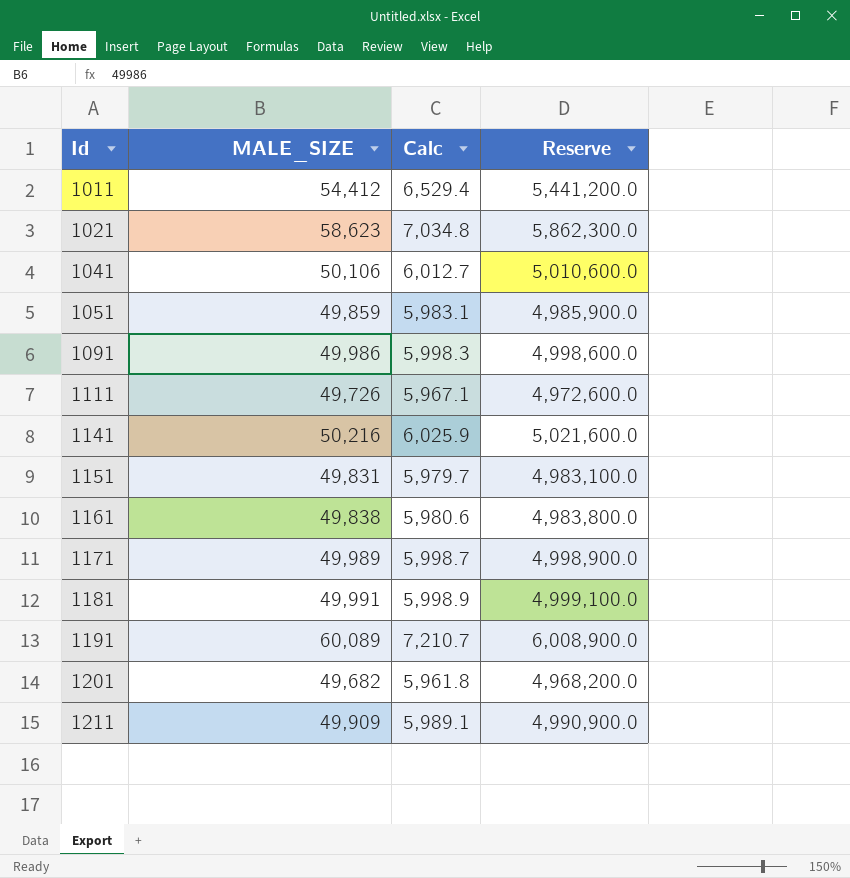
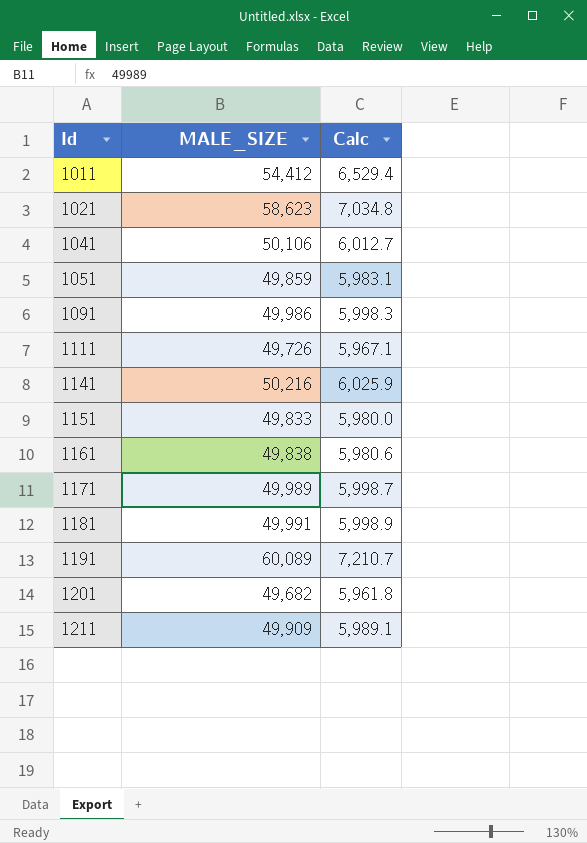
column Reserve | formula: [MALE_SIZE] * 100 -> none
1151 | MALE_SIZE: 49,831 -> 49,833
1151 | Calc: 5,979.7 -> 5,980.0

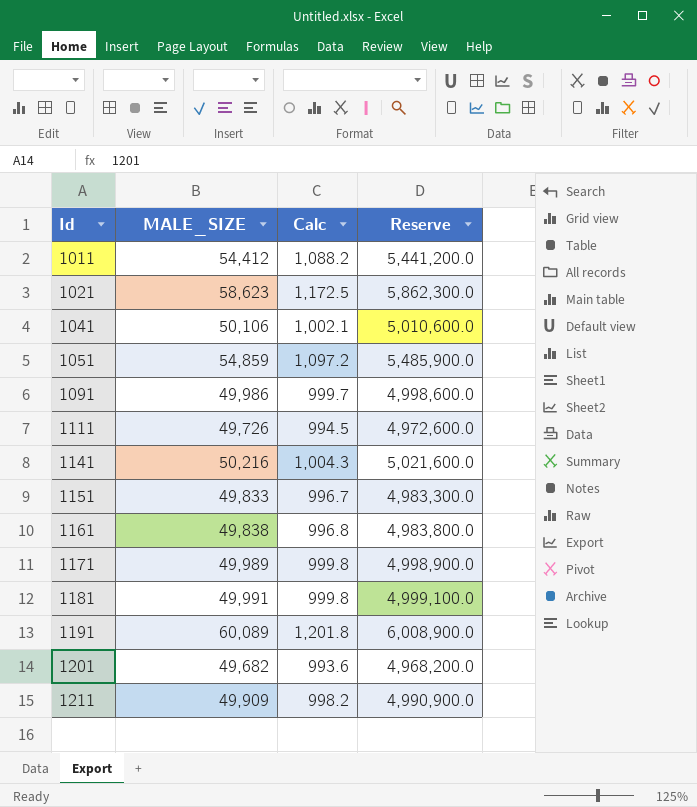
column Calc | formula: [MALE_SIZE] * 0.12 -> [MALE_SIZE] * 0.02
column Reserve | formula: none -> [MALE_SIZE] * 100
1051 | MALE_SIZE: 49,859 -> 54,859

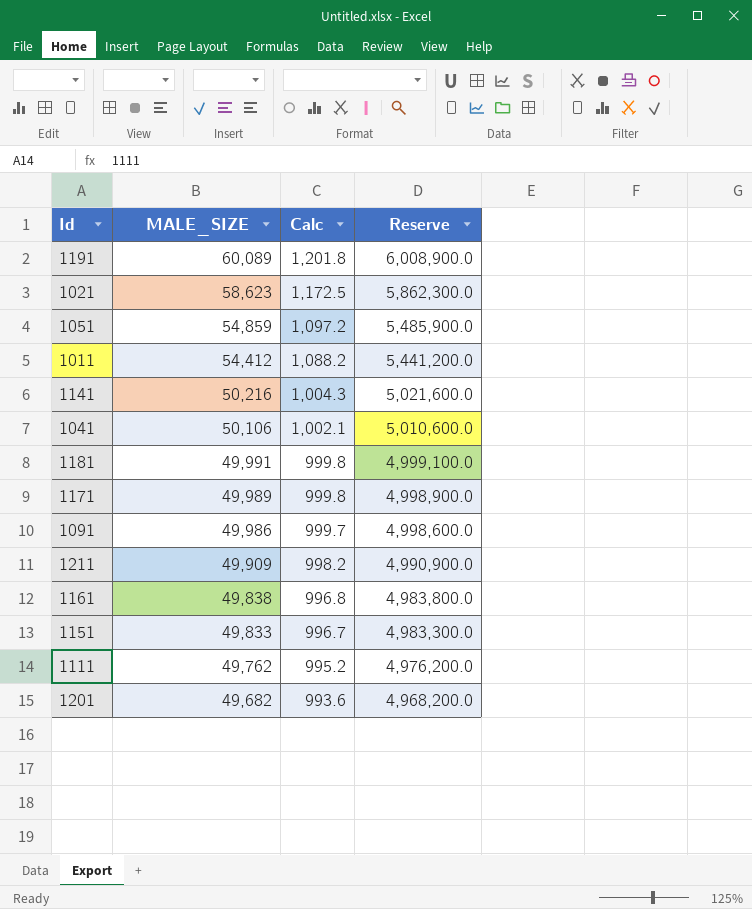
row order: Id ascending -> MALE_SIZE descending
1111 | MALE_SIZE: 49,726 -> 49,762
1111 | Calc: 994.5 -> 995.2
1111 | Reserve: 4,972,600.0 -> 4,976,200.0

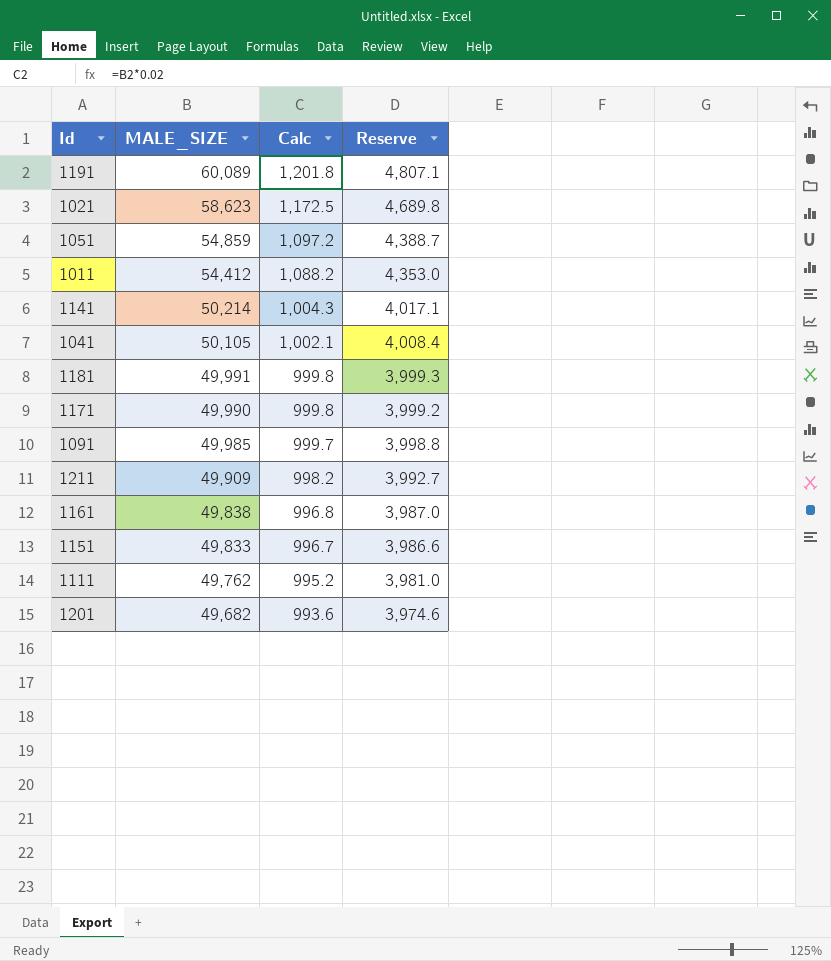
column Reserve | formula: [MALE_SIZE] * 100 -> [MALE_SIZE] * 0.08
1141 | MALE_SIZE: 50,216 -> 50,214
1041 | MALE_SIZE: 50,106 -> 50,105
1171 | MALE_SIZE: 49,989 -> 49,990
1091 | MALE_SIZE: 49,986 -> 49,985

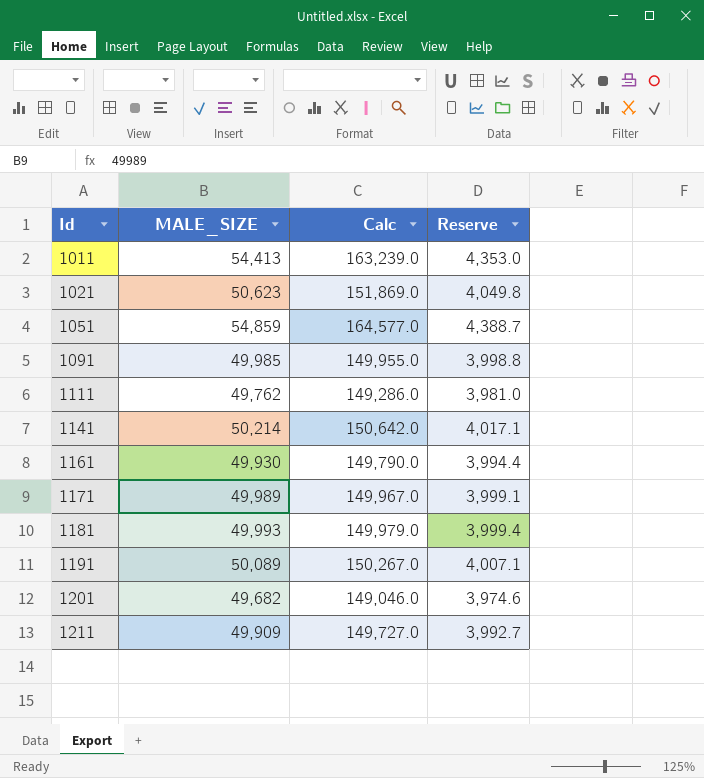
row order: MALE_SIZE descending -> Id ascending
column Calc | formula: [MALE_SIZE] * 0.02 -> [MALE_SIZE] * 3
row 1041: 50,105 | 1,002.1 | 4,008.4 -> none
row 1151: 49,833 | 996.7 | 3,986.6 -> none
1011 | MALE_SIZE: 54,412 -> 54,413
1021 | MALE_SIZE: 58,623 -> 50,623
1021 | Reserve: 4,689.8 -> 4,049.8
1161 | MALE_SIZE: 49,838 -> 49,930
1161 | Reserve: 3,987.0 -> 3,994.4
1171 | MALE_SIZE: 49,990 -> 49,989
1171 | Reserve: 3,999.2 -> 3,999.1
1181 | MALE_SIZE: 49,991 -> 49,993
1181 | Reserve: 3,999.3 -> 3,999.4
1191 | MALE_SIZE: 60,089 -> 50,089
1191 | Reserve: 4,807.1 -> 4,007.1

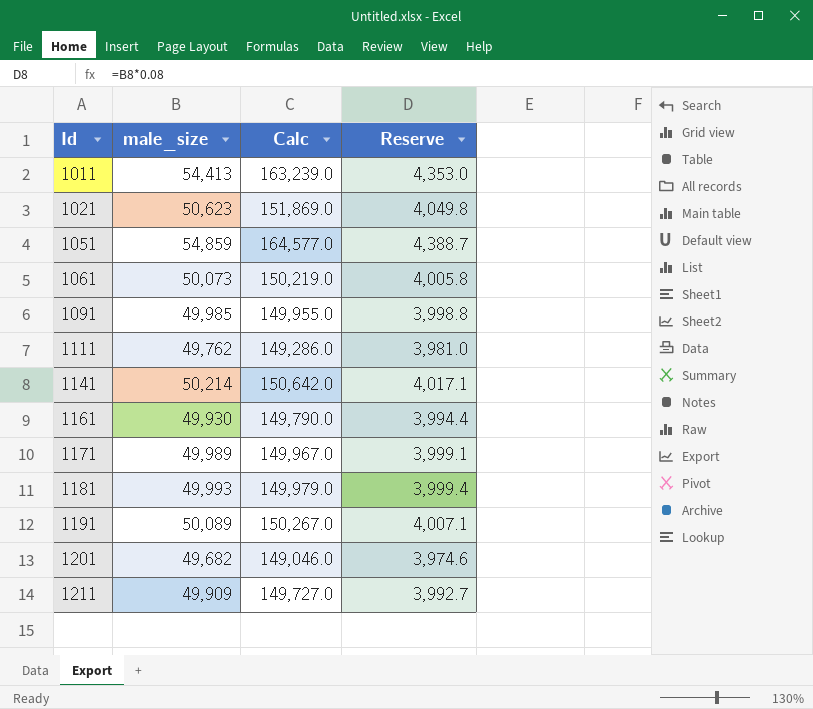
column name: MALE_SIZE -> male_size
row 1061: none -> 50,073 | 150,219.0 | 4,005.8

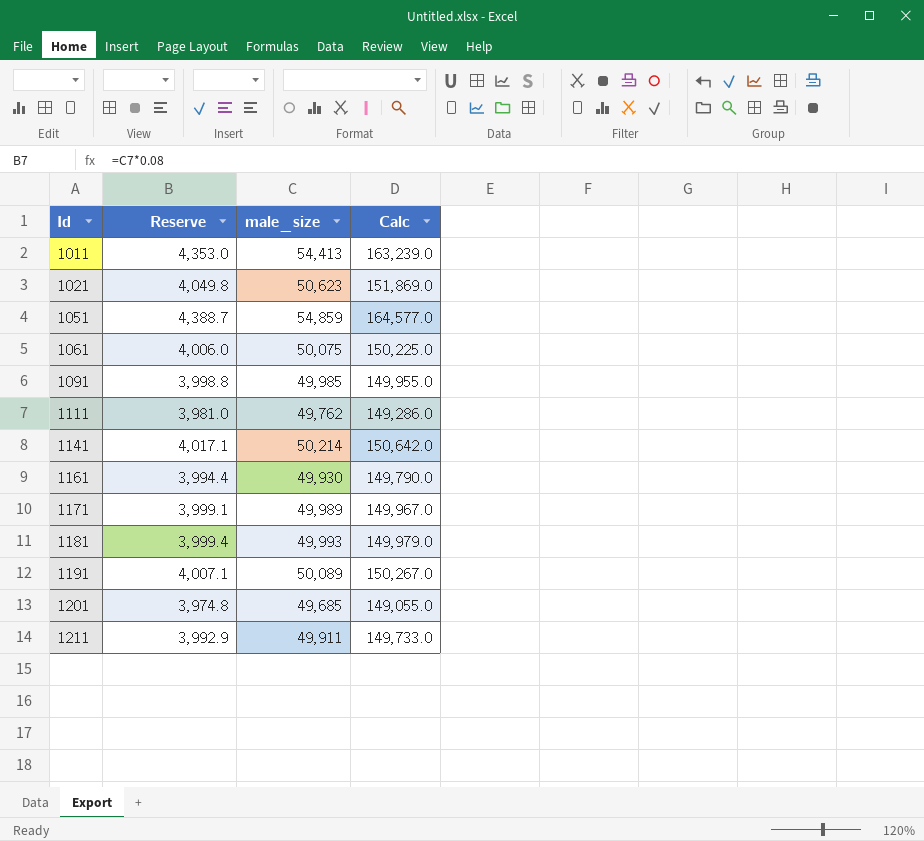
column Reserve | position: 4 -> 2
1061 | Reserve: 4,005.8 -> 4,006.0
1061 | male_size: 50,073 -> 50,075
1061 | Calc: 150,219.0 -> 150,225.0
1201 | Reserve: 3,974.6 -> 3,974.8
1201 | male_size: 49,682 -> 49,685
1201 | Calc: 149,046.0 -> 149,055.0
1211 | Reserve: 3,992.7 -> 3,992.9
1211 | male_size: 49,909 -> 49,911
1211 | Calc: 149,727.0 -> 149,733.0

